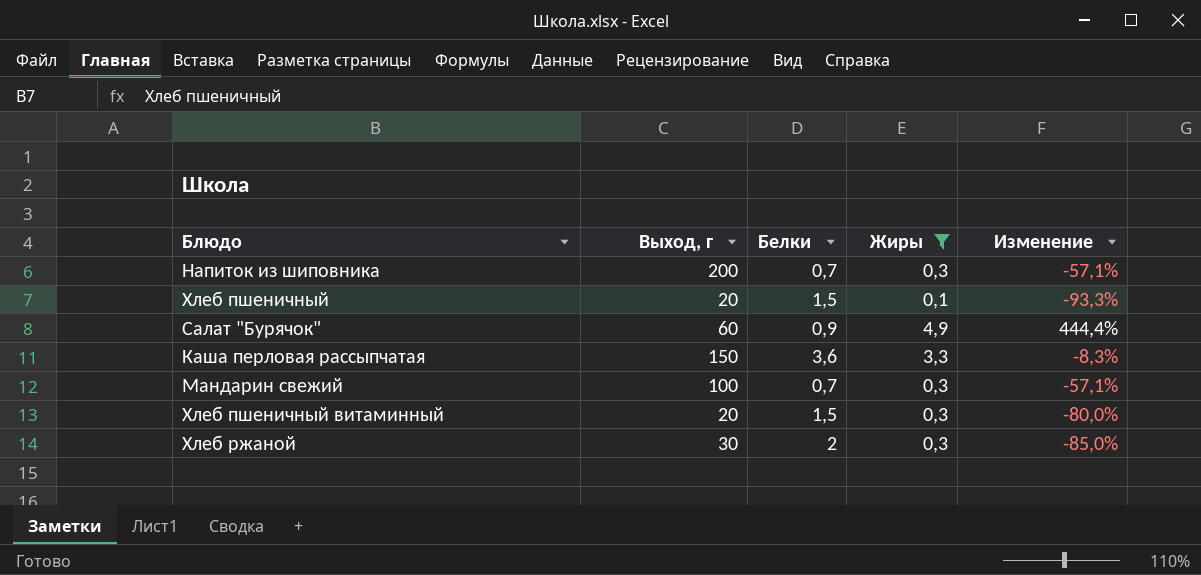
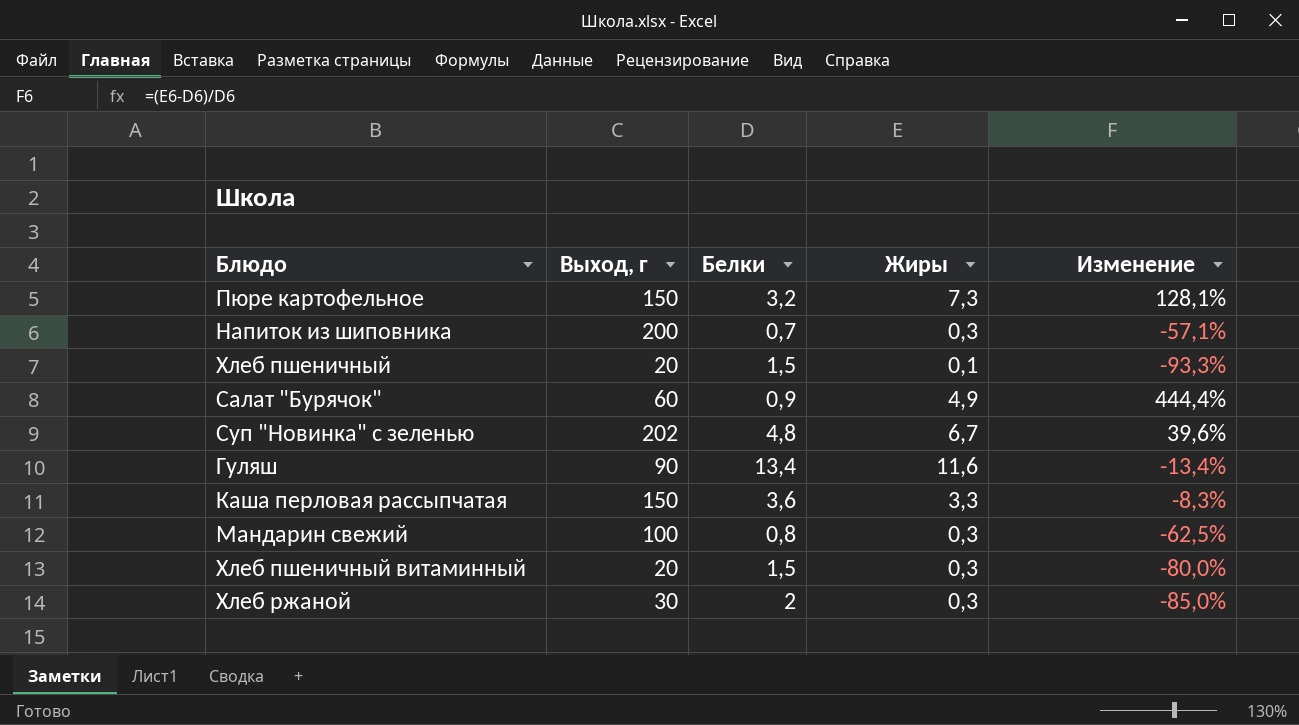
filter: Жиры <= 4,9 -> none
Мандарин свежий | Белки: 0,7 -> 0,8
Мандарин свежий | Изменение: -57,1% -> -62,5%

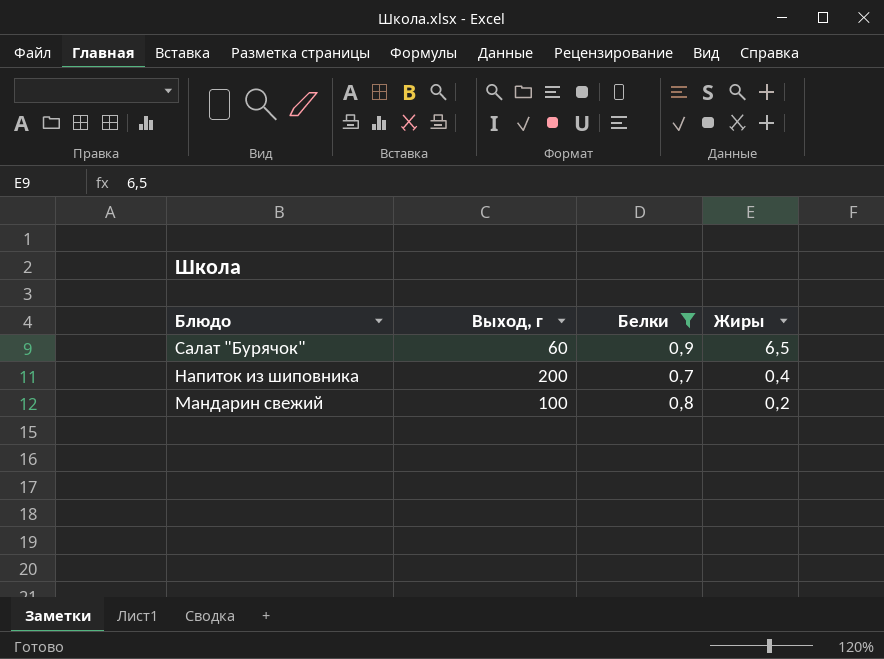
filter: none -> Белки <= 0,9
row order: none -> Блюдо descending
column Изменение | formula: ([Жиры] - [Белки]) / [Белки] -> none
Салат "Бурячок" | Жиры: 4,9 -> 6,5
Напиток из шиповника | Жиры: 0,3 -> 0,4
Мандарин свежий | Жиры: 0,3 -> 0,2

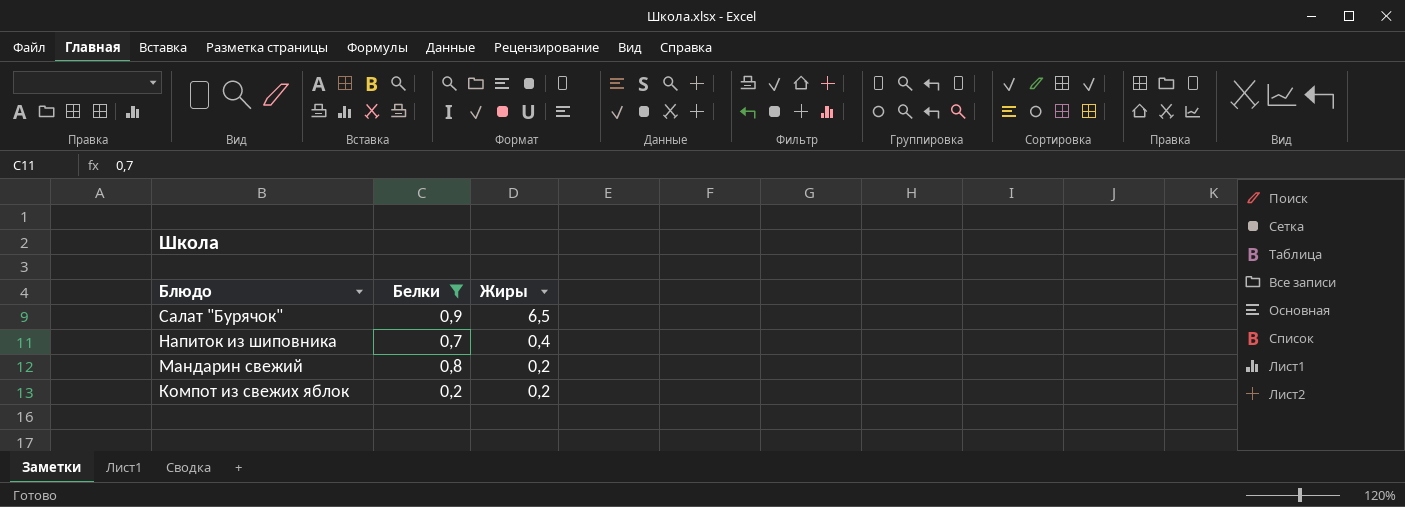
column Выход, г | position: 2 -> none
row Компот из свежих яблок: none -> 0,2 | 0,2

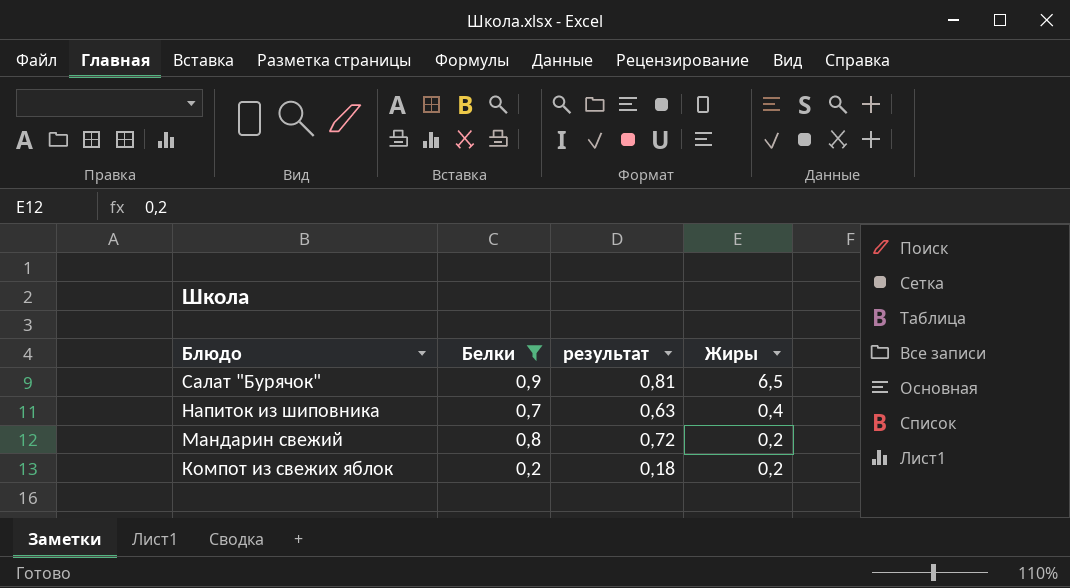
column результат | formula: none -> [Белки] * 0,9

